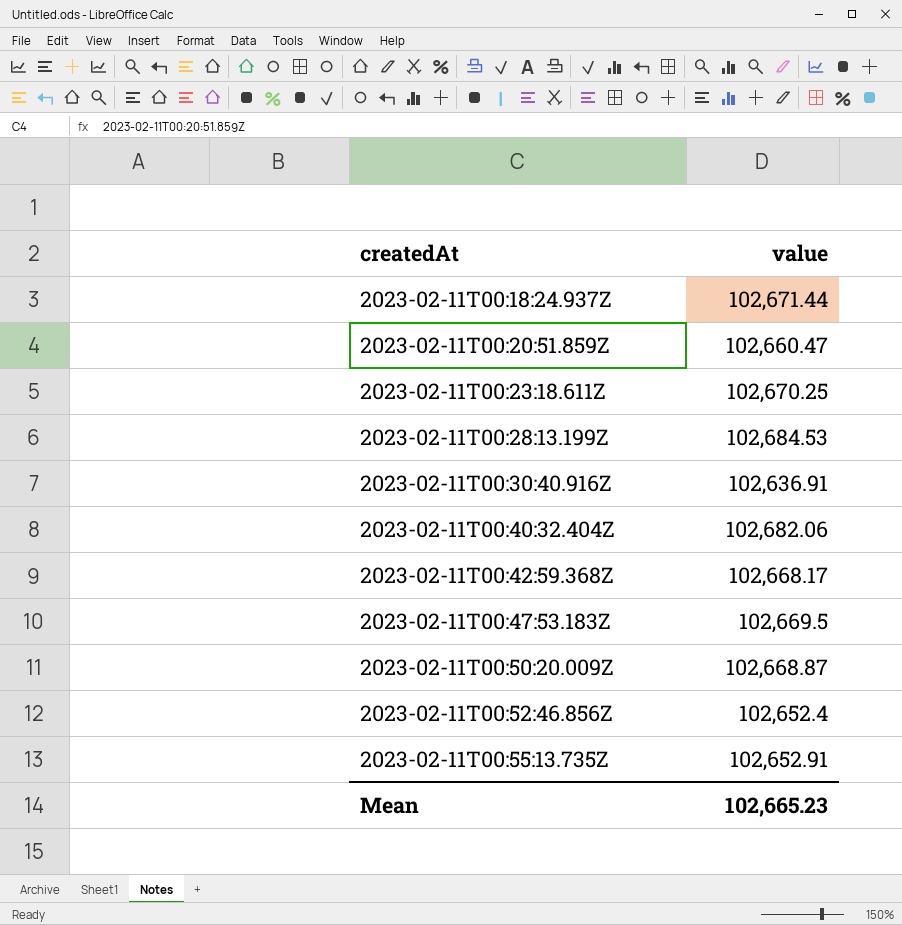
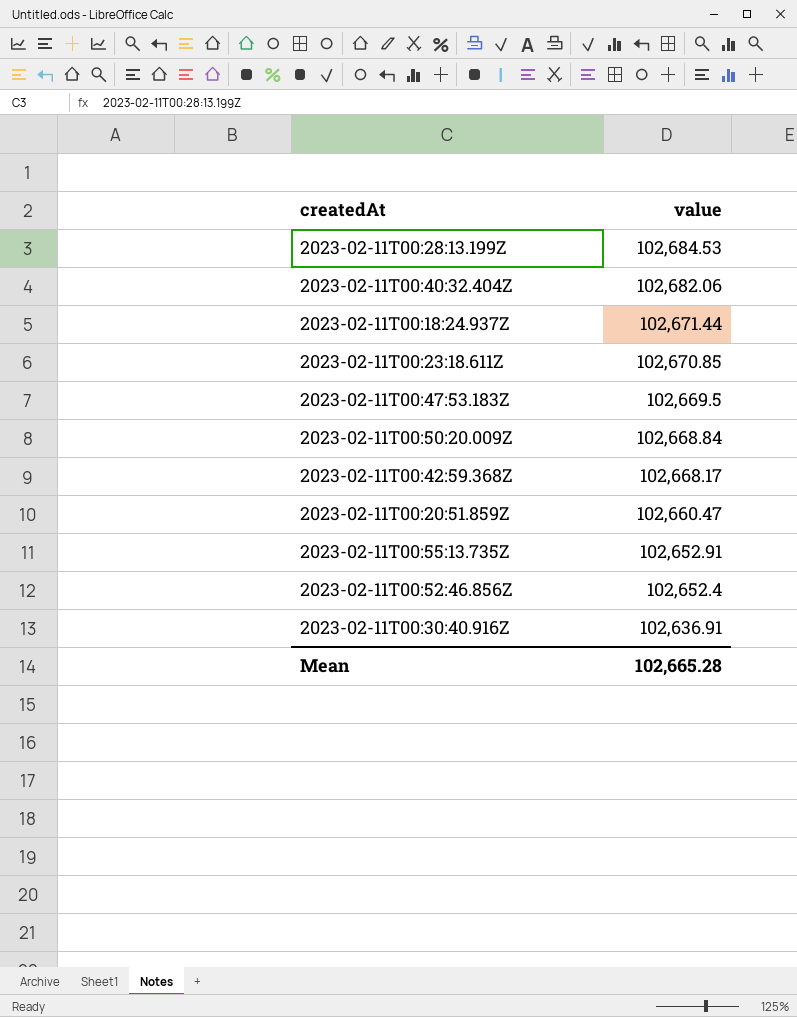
row order: createdAt ascending -> value descending
2023-02-11T00:23:18.611Z | value: 102,670.25 -> 102,670.85
2023-02-11T00:50:20.009Z | value: 102,668.87 -> 102,668.84
Mean | value: 102,665.23 -> 102,665.28

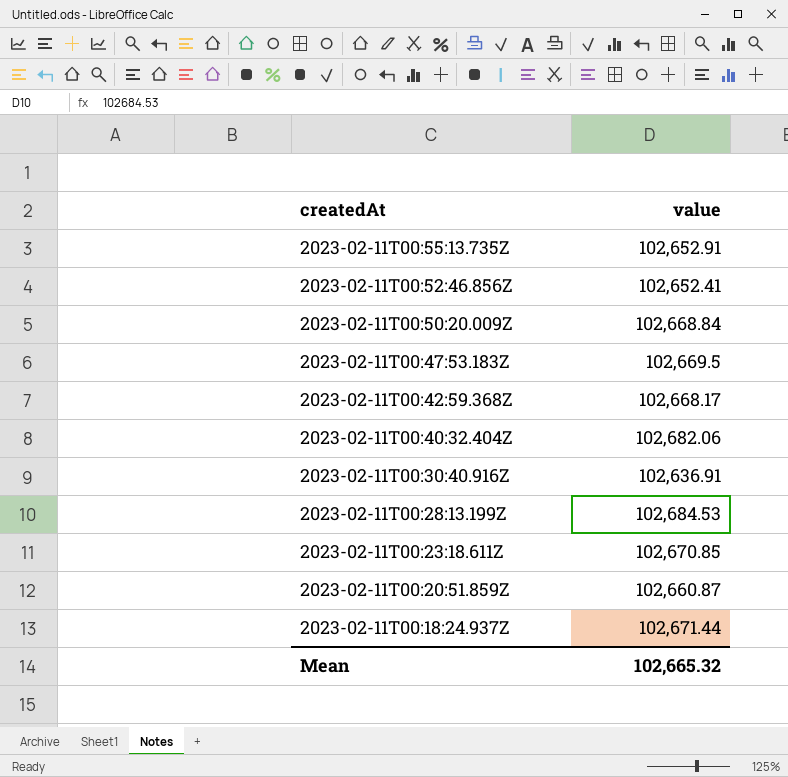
row order: value descending -> createdAt descending
2023-02-11T00:52:46.856Z | value: 102,652.4 -> 102,652.41
2023-02-11T00:20:51.859Z | value: 102,660.47 -> 102,660.87
Mean | value: 102,665.28 -> 102,665.32

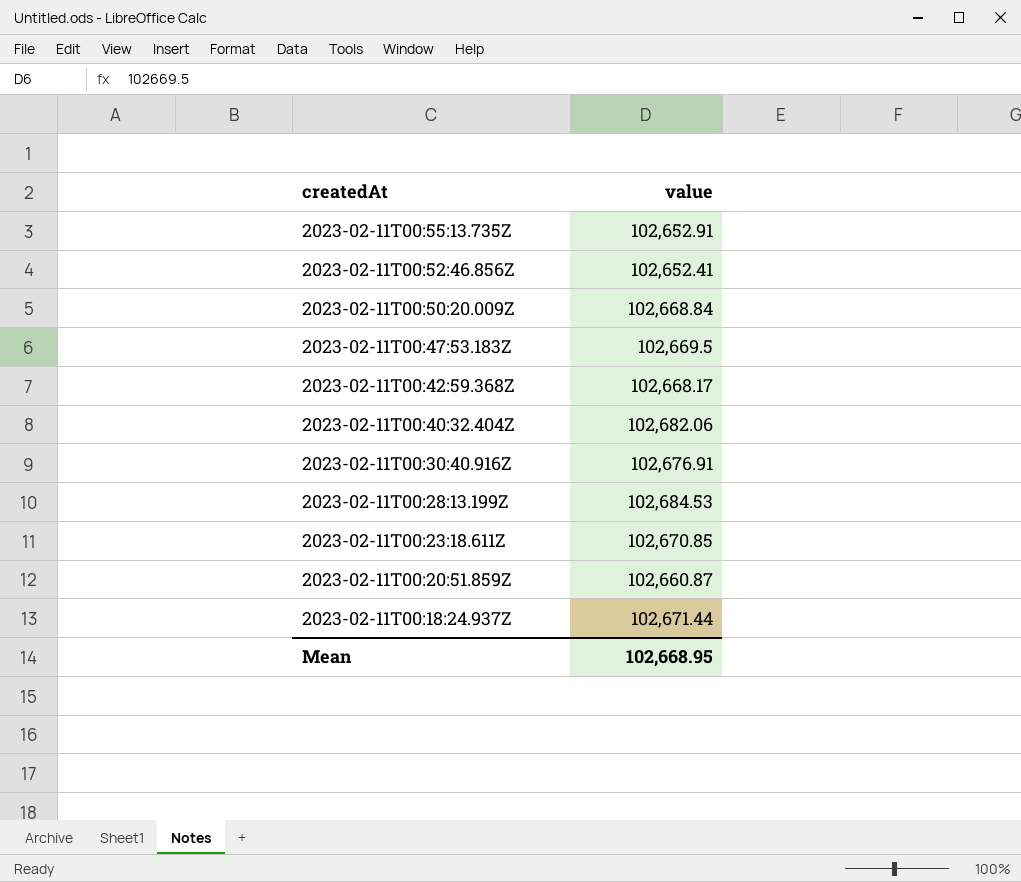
2023-02-11T00:30:40.916Z | value: 102,636.91 -> 102,676.91
Mean | value: 102,665.32 -> 102,668.95

